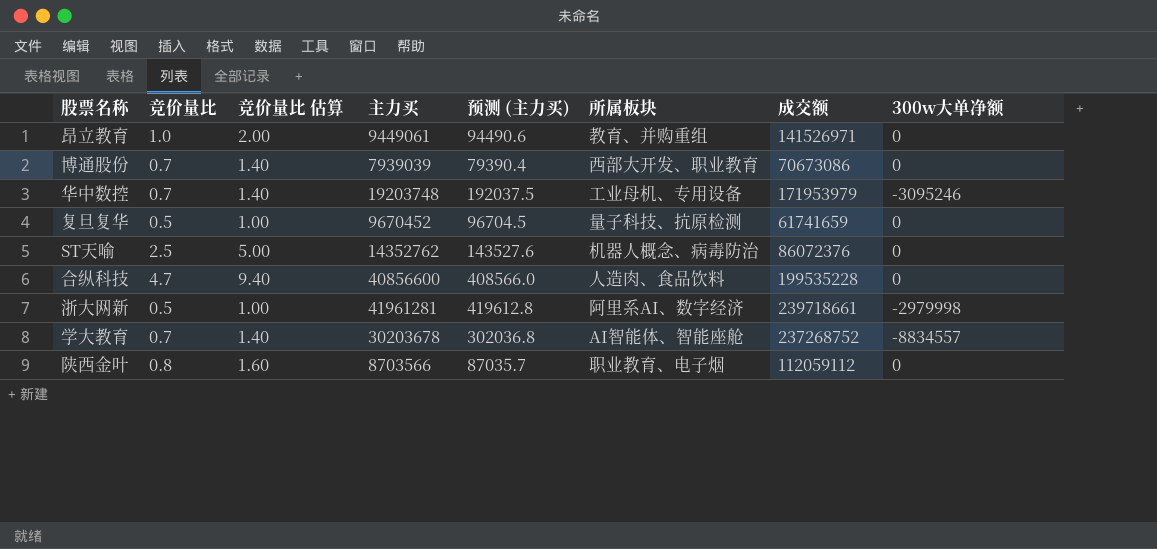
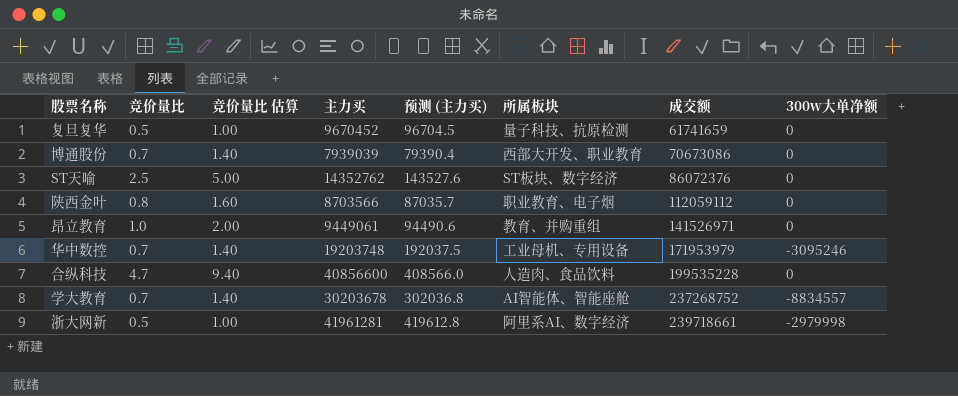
row order: none -> 成交额 ascending
ST天喻 | 所属板块: 机器人概念、病毒防治 -> ST板块、数字经济

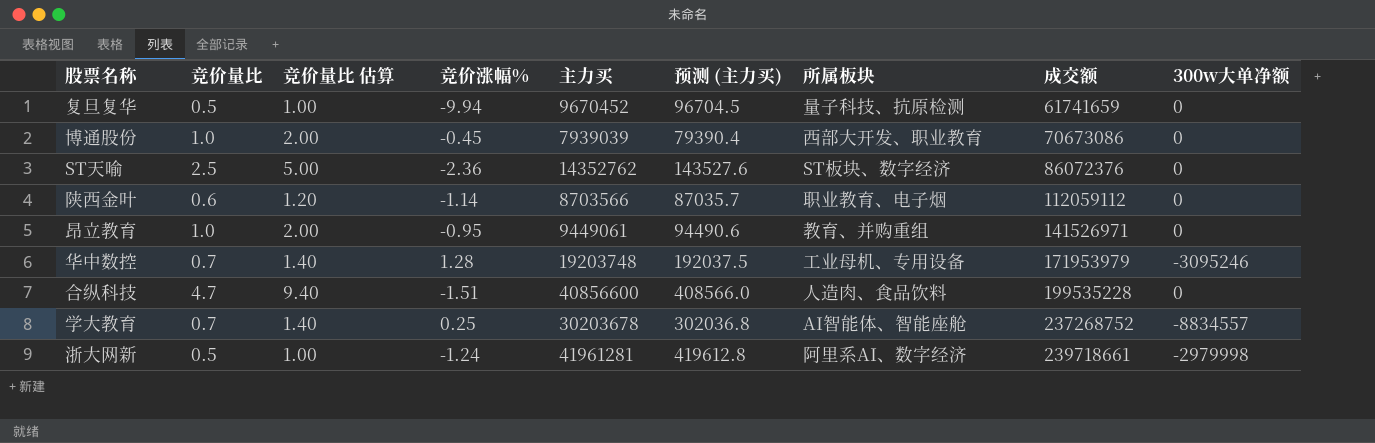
column 竞价涨幅% | position: none -> 4
博通股份 | 竞价量比: 0.7 -> 1.0
博通股份 | 竞价量比 估算: 1.40 -> 2.00
陕西金叶 | 竞价量比: 0.8 -> 0.6
陕西金叶 | 竞价量比 估算: 1.60 -> 1.20

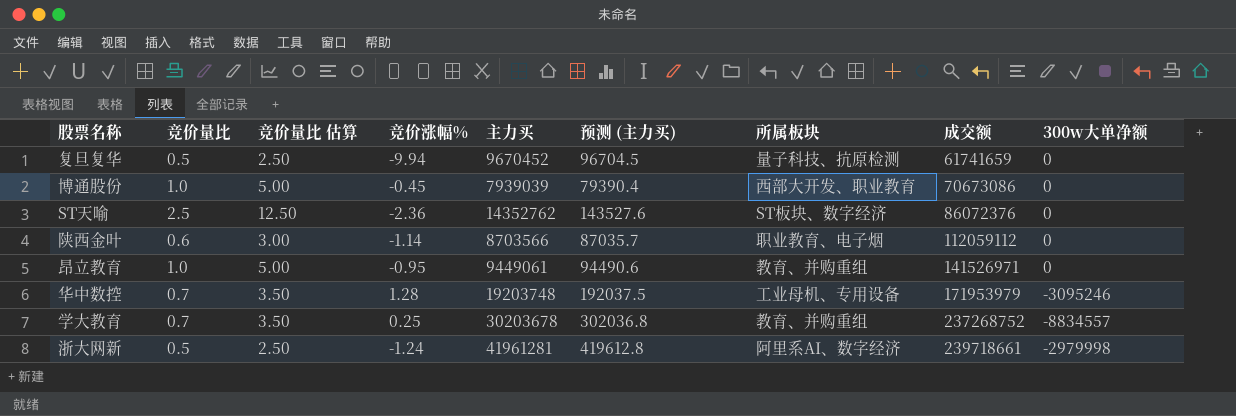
column 竞价量比 估算 | formula: [竞价量比] * 2 -> [竞价量比] * 5
row 合纵科技: 4.7 | 9.40 | -1.51 | 40856600 | 408566.0 | 人造肉、食品饮料 | 199535228 | 0 -> none
学大教育 | 所属板块: AI智能体、智能座舱 -> 教育、并购重组

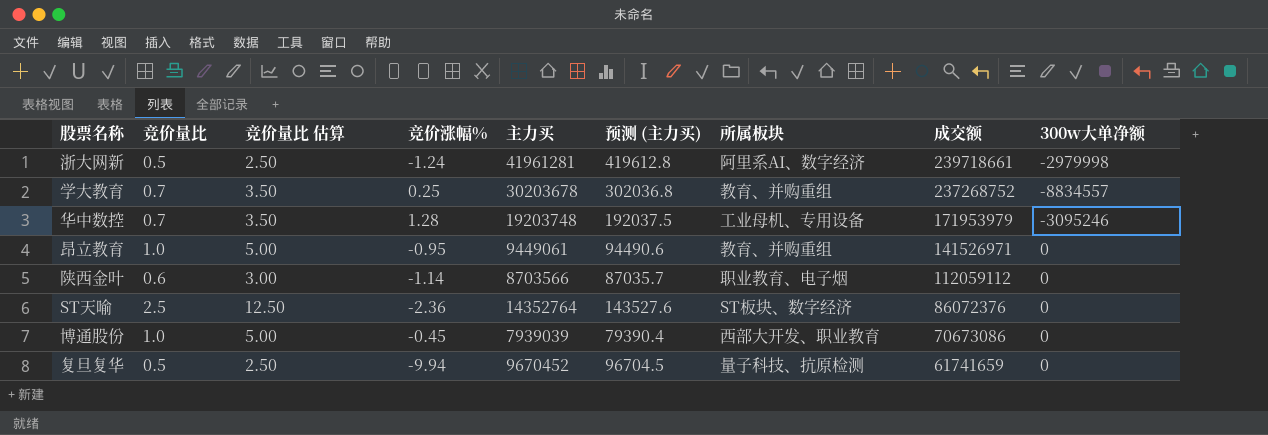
row order: 成交额 ascending -> 成交额 descending
ST天喻 | 主力买: 14352762 -> 14352764

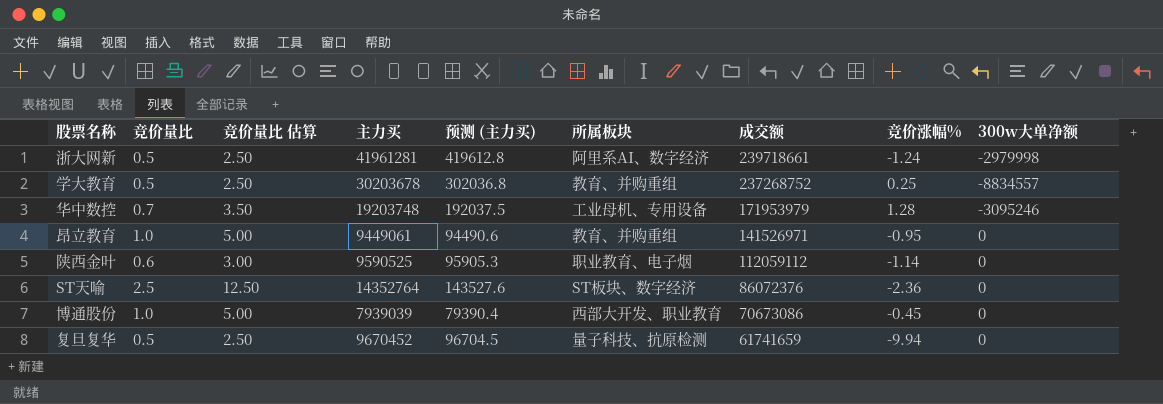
column 竞价涨幅% | position: 4 -> 8
学大教育 | 竞价量比: 0.7 -> 0.5
学大教育 | 竞价量比 估算: 3.50 -> 2.50
陕西金叶 | 主力买: 8703566 -> 9590525
陕西金叶 | 预测 (主力买): 87035.7 -> 95905.3

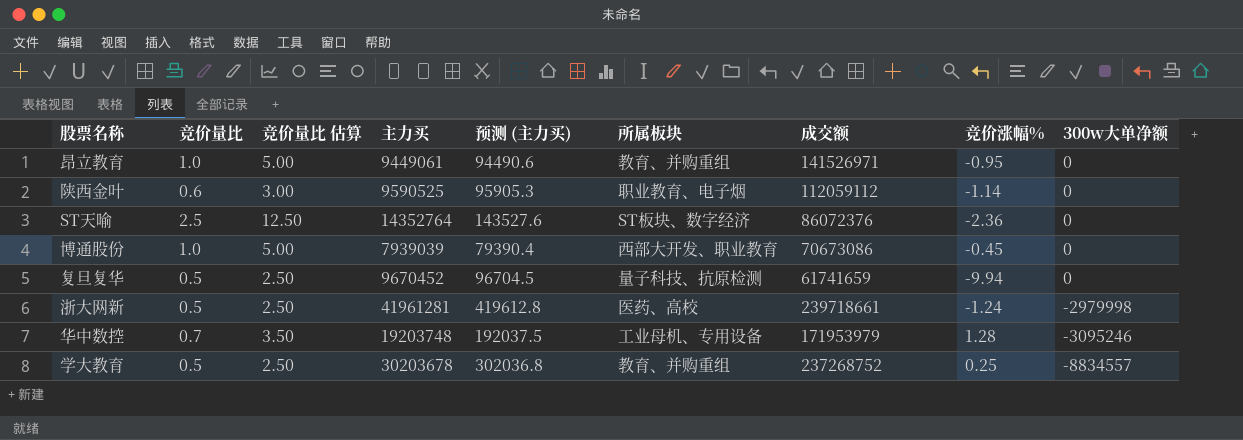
row order: 成交额 descending -> 300w大单净额 descending
浙大网新 | 所属板块: 阿里系AI、数字经济 -> 医药、高校

